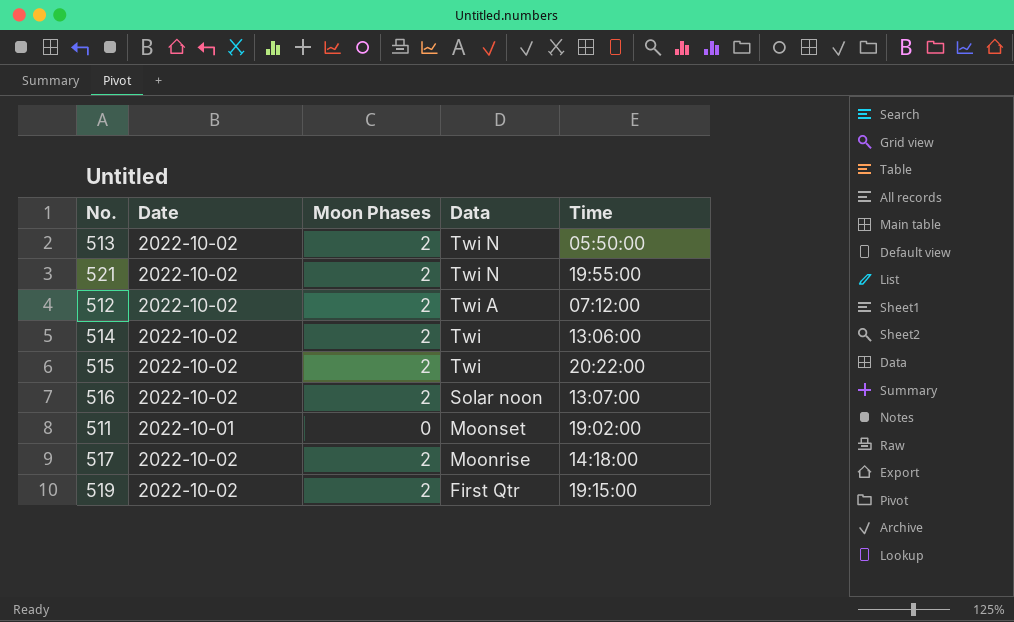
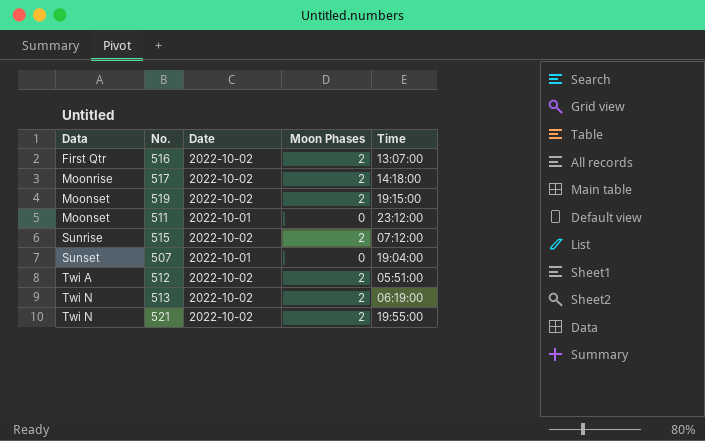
row order: Data descending -> Data ascending
column Data | position: 4 -> 1
row 514: 2022-10-02 | 2 | Twi | 13:06:00 -> none
516 | Data: Solar noon -> First Qtr
519 | Data: First Qtr -> Moonset
511 | Time: 19:02:00 -> 23:12:00
515 | Data: Twi -> Sunrise
515 | Time: 20:22:00 -> 07:12:00
row 507: none -> Sunset | 2022-10-01 | 0 | 19:04:00
512 | Time: 07:12:00 -> 05:51:00
513 | Time: 05:50:00 -> 06:19:00

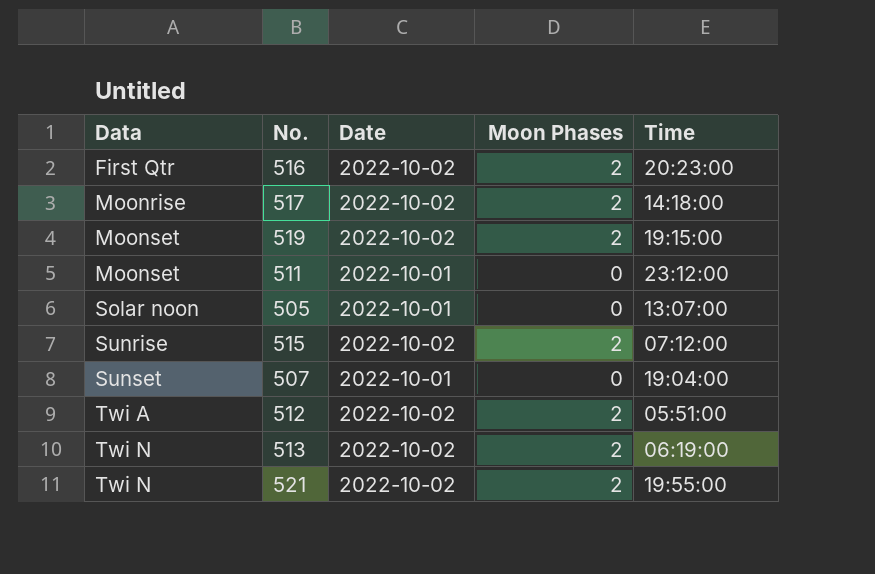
516 | Time: 13:07:00 -> 20:23:00
row 505: none -> Solar noon | 2022-10-01 | 0 | 13:07:00

